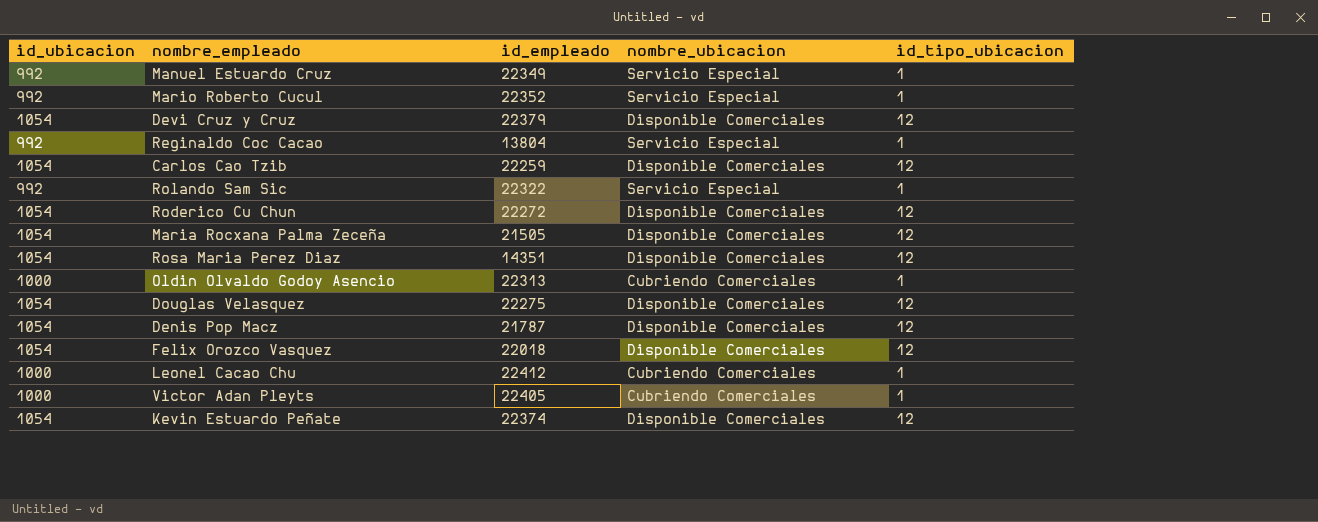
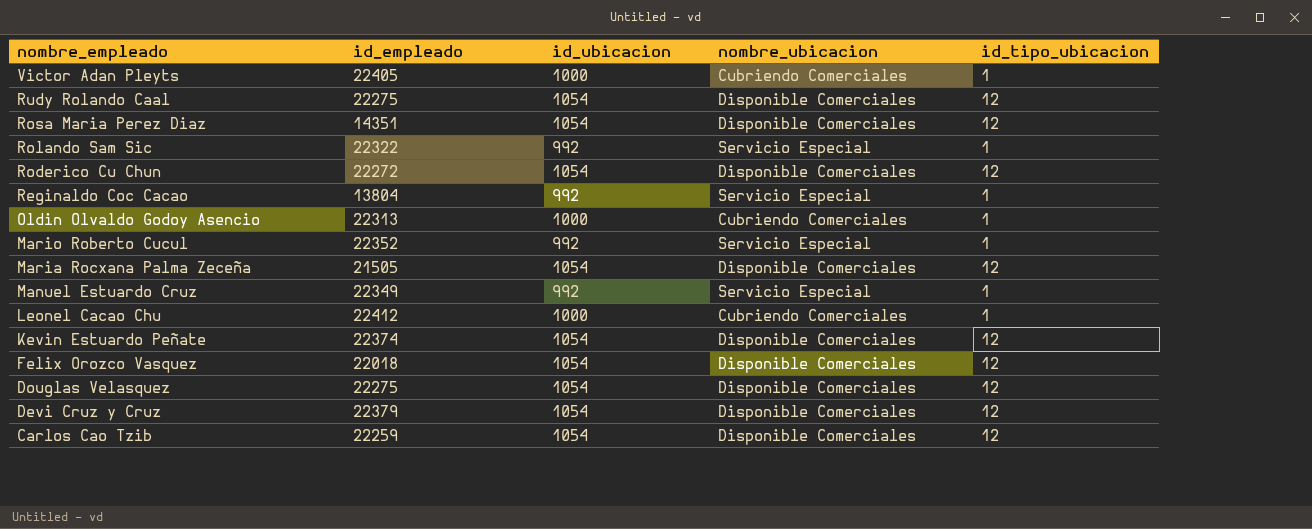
row order: none -> nombre_empleado descending
column id_ubicacion | position: 1 -> 3
row Denis Pop Macz: 1054 | 21787 | Disponible Comerciales | 12 -> none
row Rudy Rolando Caal: none -> 22275 | 1054 | Disponible Comerciales | 12

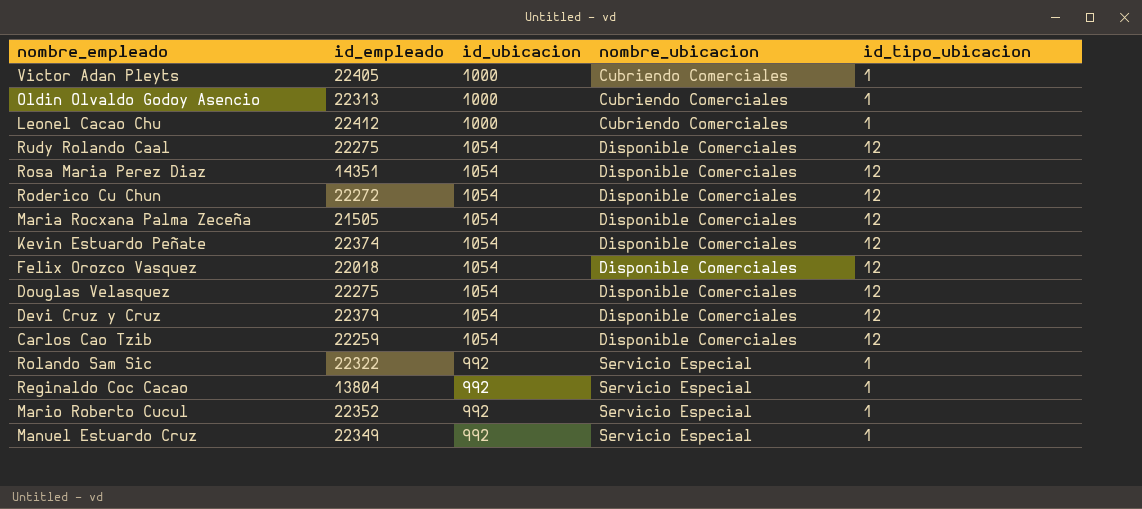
row order: nombre_empleado descending -> nombre_ubicacion ascending

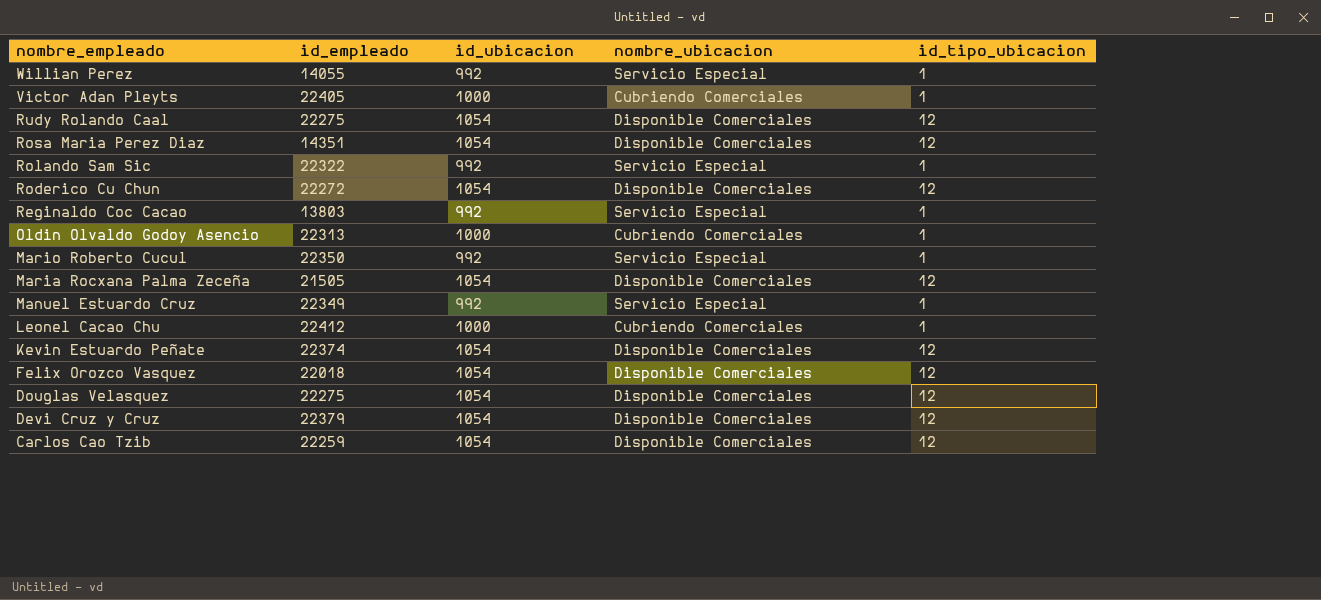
row order: nombre_ubicacion ascending -> nombre_empleado descending
row Willian Perez: none -> 14055 | 992 | Servicio Especial | 1
Reginaldo Coc Cacao | id_empleado: 13804 -> 13803
Mario Roberto Cucul | id_empleado: 22352 -> 22350

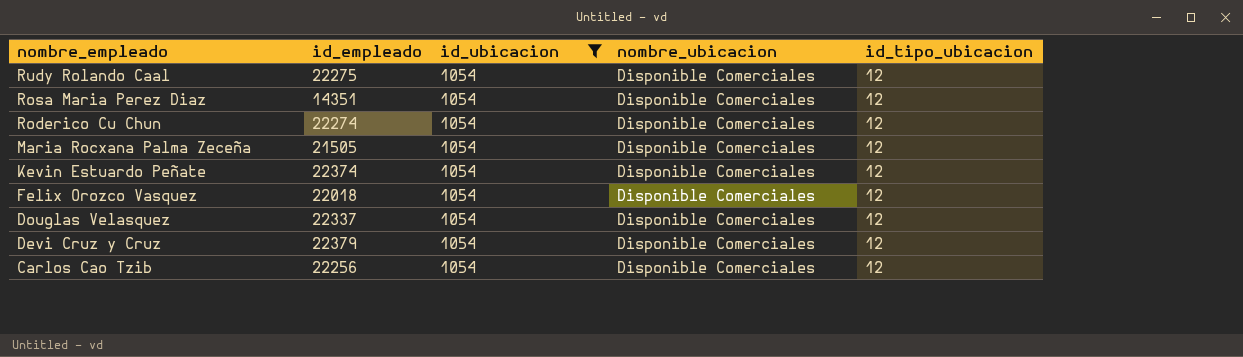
filter: none -> id_ubicacion = 1054
Roderico Cu Chun | id_empleado: 22272 -> 22274
Douglas Velasquez | id_empleado: 22275 -> 22337
Carlos Cao Tzib | id_empleado: 22259 -> 22256

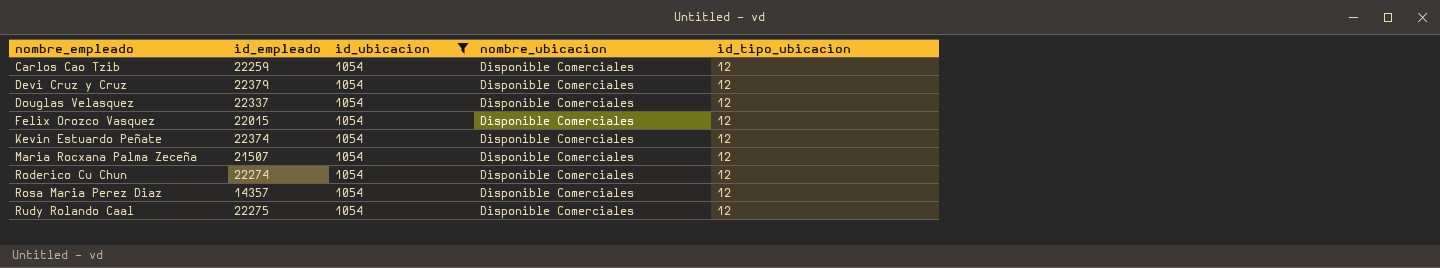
row order: nombre_empleado descending -> nombre_empleado ascending
Carlos Cao Tzib | id_empleado: 22256 -> 22259
Felix Orozco Vasquez | id_empleado: 22018 -> 22015
Maria Rocxana Palma Zeceña | id_empleado: 21505 -> 21507
Rosa Maria Perez Diaz | id_empleado: 14351 -> 14357

